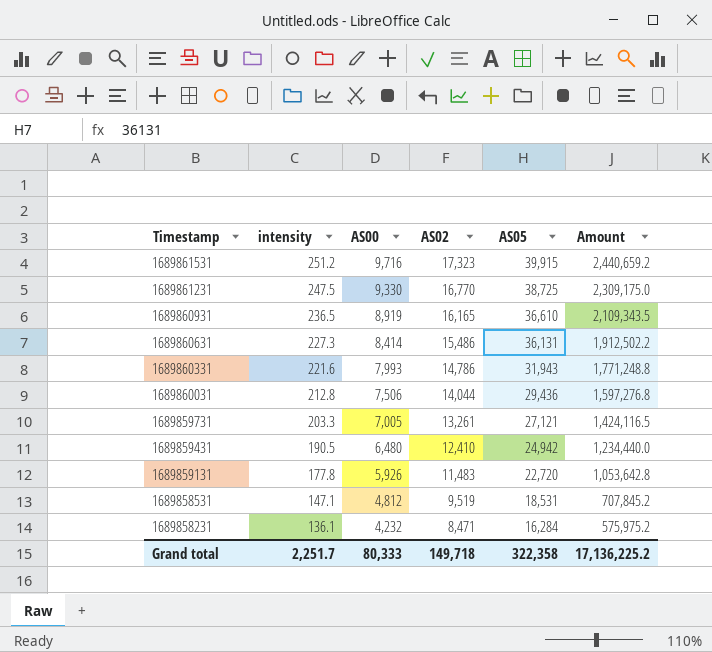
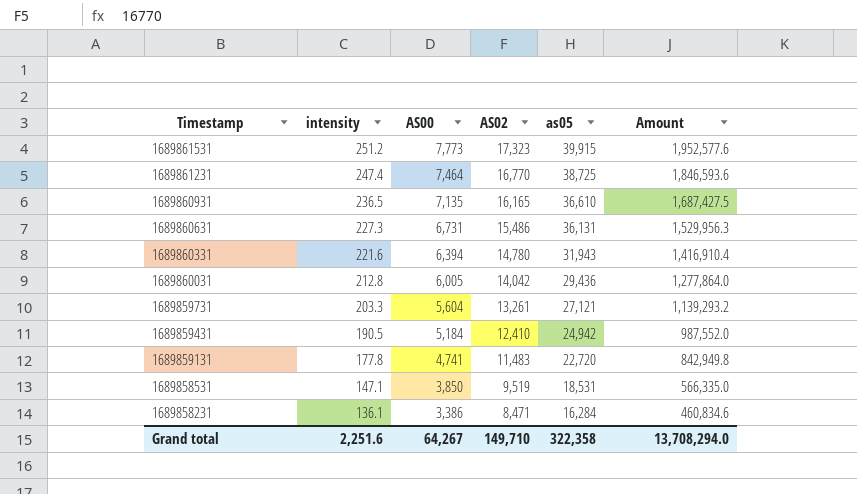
column name: AS05 -> as05
1689861531 | AS00: 9,716 -> 7,773
1689861531 | Amount: 2,440,659.2 -> 1,952,577.6
1689861231 | intensity: 247.5 -> 247.4
1689861231 | AS00: 9,330 -> 7,464
1689861231 | Amount: 2,309,175.0 -> 1,846,593.6
1689860931 | AS00: 8,919 -> 7,135
1689860931 | Amount: 2,109,343.5 -> 1,687,427.5
1689860631 | AS00: 8,414 -> 6,731
1689860631 | Amount: 1,912,502.2 -> 1,529,956.3
1689860331 | AS00: 7,993 -> 6,394
1689860331 | AS02: 14,786 -> 14,780
1689860331 | Amount: 1,771,248.8 -> 1,416,910.4
1689860031 | AS00: 7,506 -> 6,005
1689860031 | AS02: 14,044 -> 14,042
1689860031 | Amount: 1,597,276.8 -> 1,277,864.0
1689859731 | AS00: 7,005 -> 5,604
1689859731 | Amount: 1,424,116.5 -> 1,139,293.2
1689859431 | AS00: 6,480 -> 5,184
1689859431 | Amount: 1,234,440.0 -> 987,552.0
1689859131 | AS00: 5,926 -> 4,741
1689859131 | Amount: 1,053,642.8 -> 842,949.8
1689858531 | AS00: 4,812 -> 3,850
1689858531 | Amount: 707,845.2 -> 566,335.0
1689858231 | AS00: 4,232 -> 3,386
1689858231 | Amount: 575,975.2 -> 460,834.6
Grand total | intensity: 2,251.7 -> 2,251.6
Grand total | AS00: 80,333 -> 64,267
Grand total | AS02: 149,718 -> 149,710
Grand total | Amount: 17,136,225.2 -> 13,708,294.0

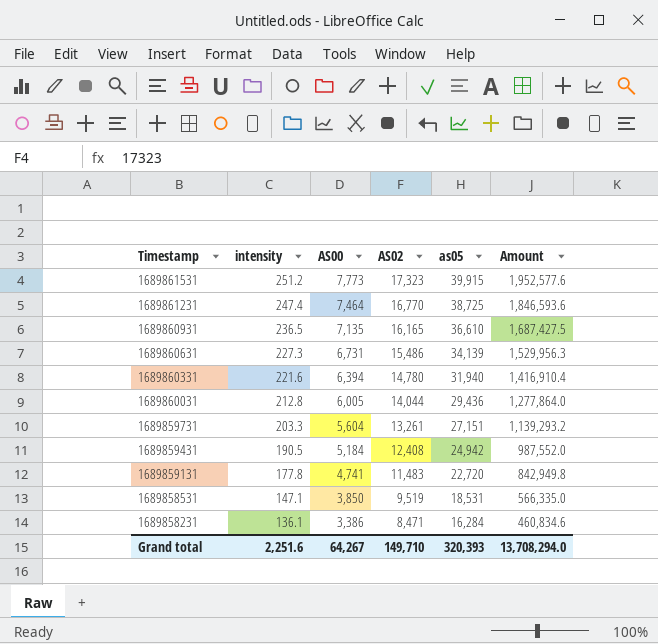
1689860631 | as05: 36,131 -> 34,139
1689860331 | as05: 31,943 -> 31,940
1689860031 | AS02: 14,042 -> 14,044
1689859731 | as05: 27,121 -> 27,151
1689859431 | AS02: 12,410 -> 12,408
Grand total | as05: 322,358 -> 320,393

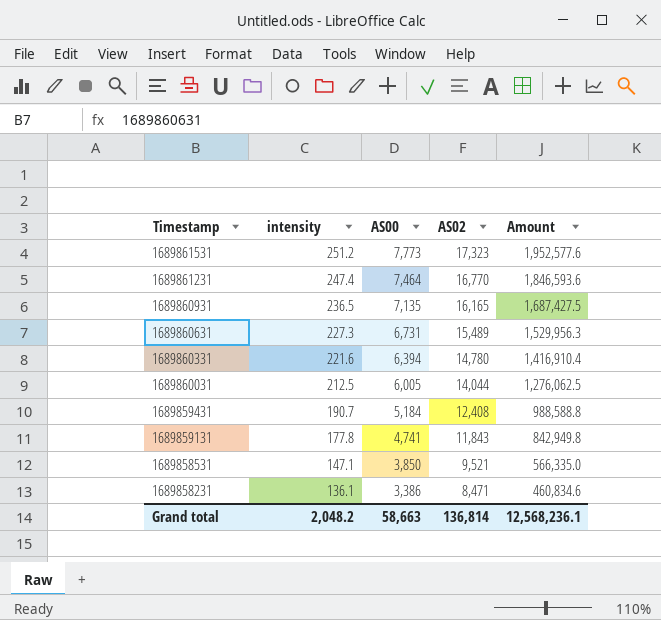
column as05 | position: 5 -> none
row 1689859731: 203.3 | 5,604 | 13,261 | 27,151 | 1,139,293.2 -> none
1689860631 | AS02: 15,486 -> 15,489
1689860031 | intensity: 212.8 -> 212.5
1689860031 | Amount: 1,277,864.0 -> 1,276,062.5
1689859431 | intensity: 190.5 -> 190.7
1689859431 | Amount: 987,552.0 -> 988,588.8
1689859131 | AS02: 11,483 -> 11,843
1689858531 | AS02: 9,519 -> 9,521
Grand total | intensity: 2,251.6 -> 2,048.2
Grand total | AS00: 64,267 -> 58,663
Grand total | AS02: 149,710 -> 136,814
Grand total | Amount: 13,708,294.0 -> 12,568,236.1

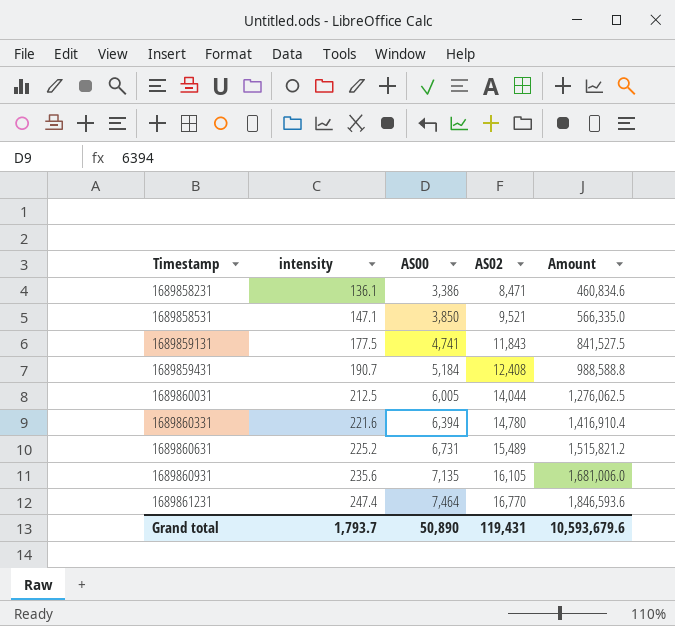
row order: Timestamp descending -> Timestamp ascending
row 1689861531: 251.2 | 7,773 | 17,323 | 1,952,577.6 -> none
1689859131 | intensity: 177.8 -> 177.5
1689859131 | Amount: 842,949.8 -> 841,527.5
1689860631 | intensity: 227.3 -> 225.2
1689860631 | Amount: 1,529,956.3 -> 1,515,821.2
1689860931 | intensity: 236.5 -> 235.6
1689860931 | AS02: 16,165 -> 16,105
1689860931 | Amount: 1,687,427.5 -> 1,681,006.0
Grand total | intensity: 2,048.2 -> 1,793.7
Grand total | AS00: 58,663 -> 50,890
Grand total | AS02: 136,814 -> 119,431
Grand total | Amount: 12,568,236.1 -> 10,593,679.6

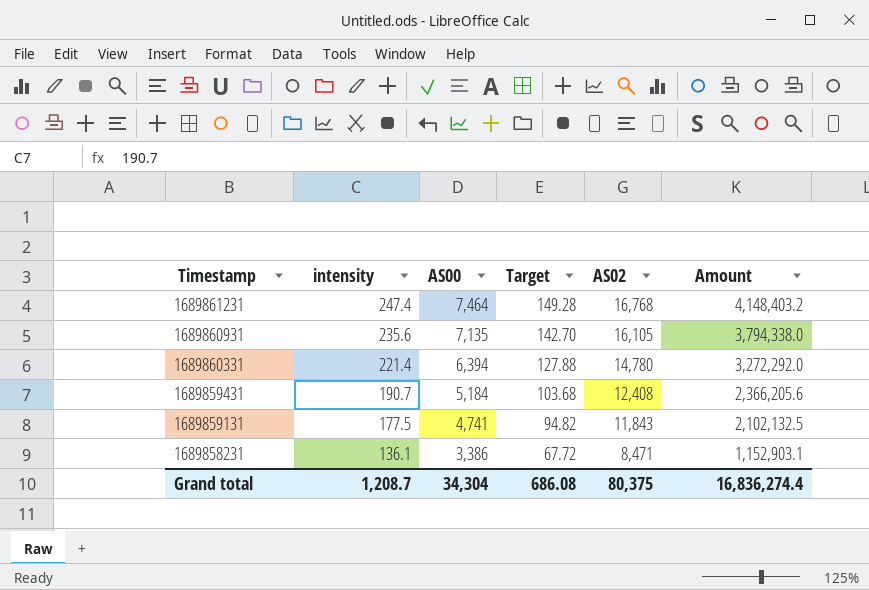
row order: Timestamp ascending -> Timestamp descending
column Target | formula: none -> [AS00] * 0.02
column Amount | formula: [intensity] * [AS00] -> [intensity] * [AS02]
row 1689858531: 147.1 | 3,850 | 9,521 | 566,335.0 -> none
row 1689860031: 212.5 | 6,005 | 14,044 | 1,276,062.5 -> none
row 1689860631: 225.2 | 6,731 | 15,489 | 1,515,821.2 -> none
1689861231 | AS02: 16,770 -> 16,768
1689860331 | intensity: 221.6 -> 221.4
Grand total | intensity: 1,793.7 -> 1,208.7
Grand total | AS00: 50,890 -> 34,304
Grand total | AS02: 119,431 -> 80,375
Grand total | Amount: 10,593,679.6 -> 16,836,274.4

